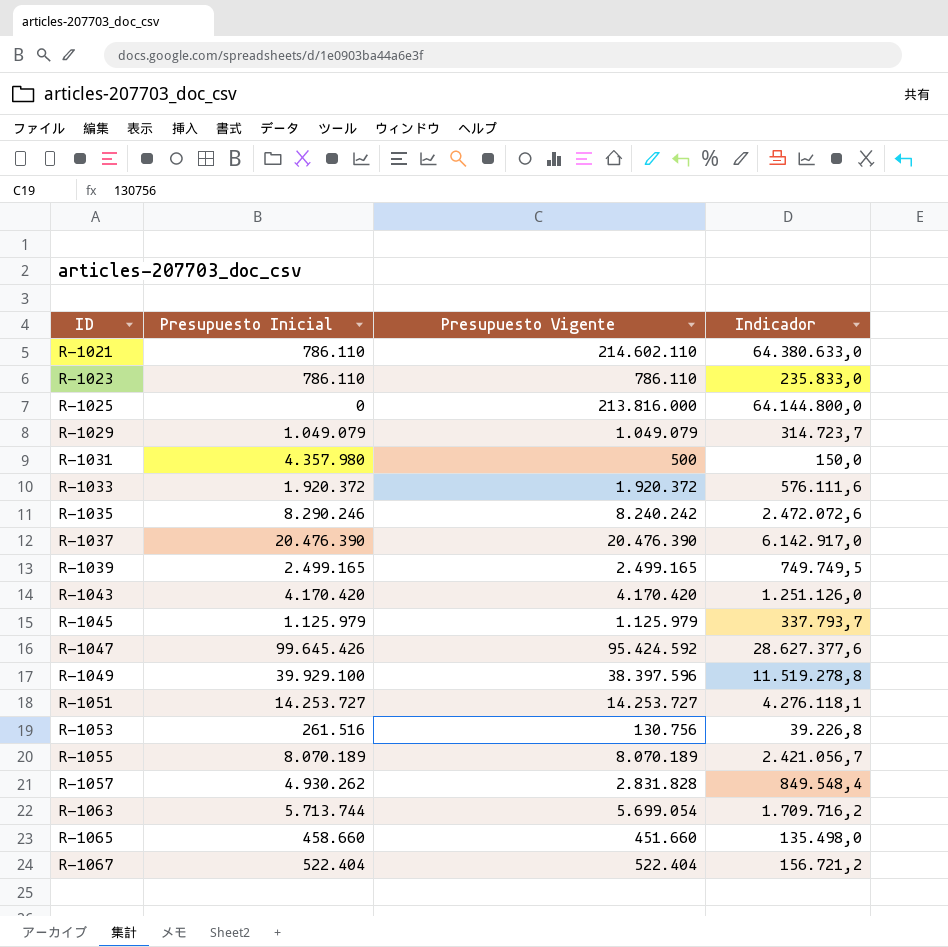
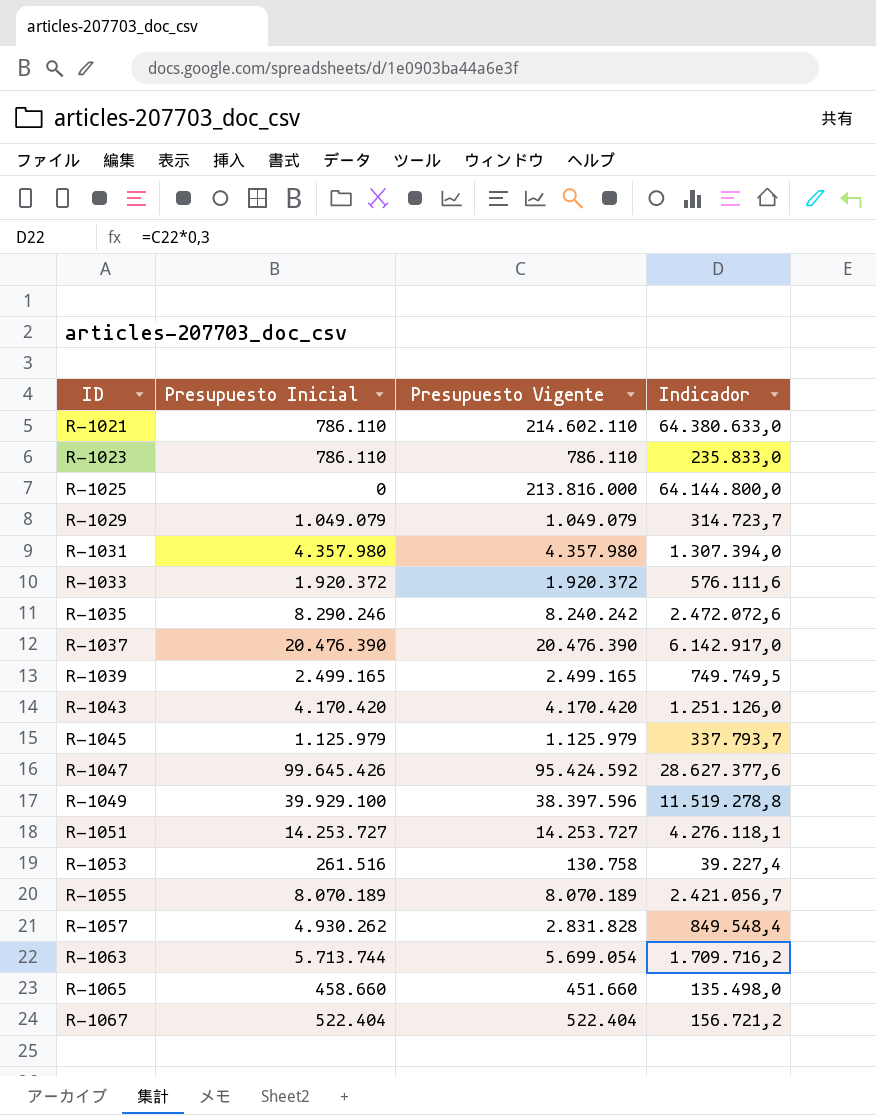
R-1031 | Presupuesto Vigente: 500 -> 4.357.980
R-1031 | Indicador: 150,0 -> 1.307.394,0
R-1053 | Presupuesto Vigente: 130.756 -> 130.758
R-1053 | Indicador: 39.226,8 -> 39.227,4

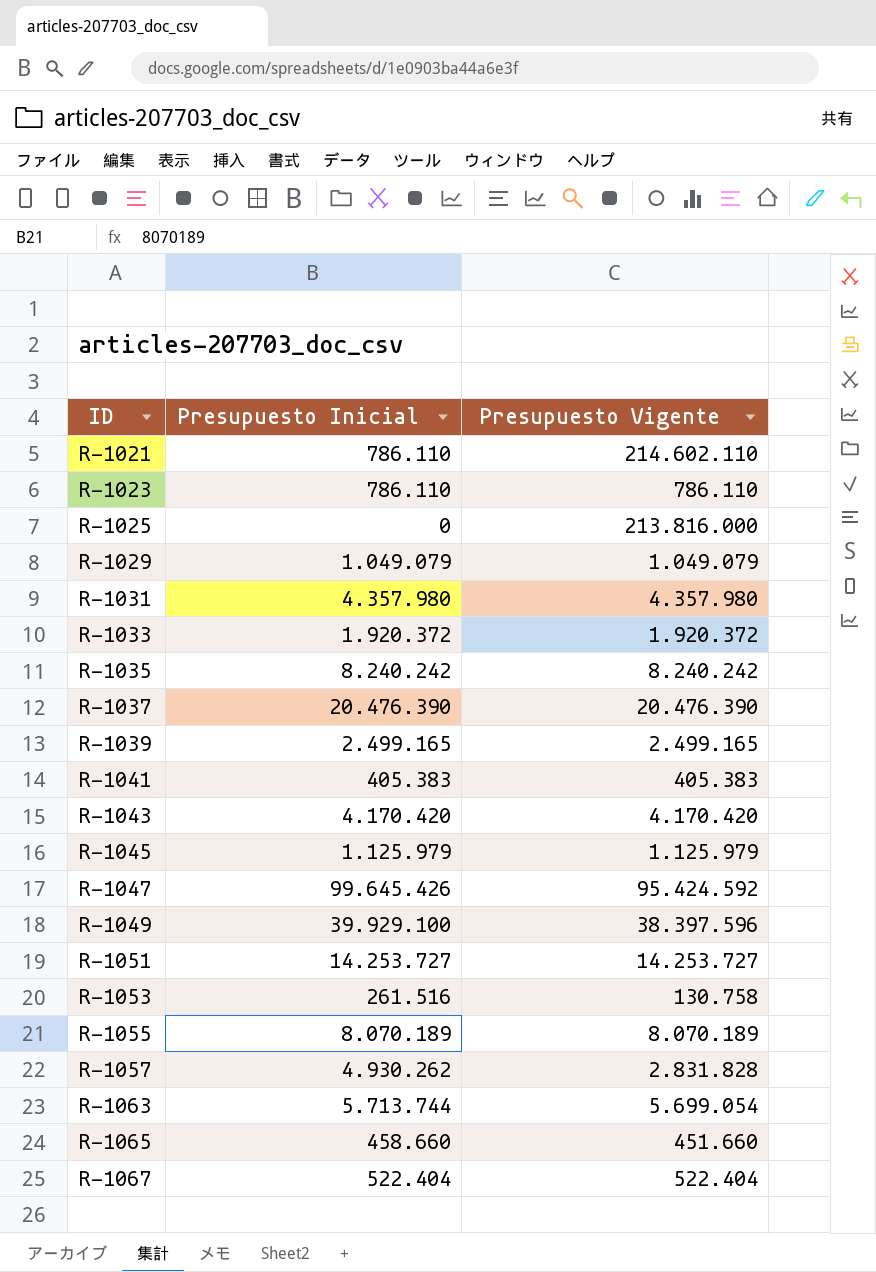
column Indicador | formula: [Presupuesto Vigente] * 0,3 -> none
R-1035 | Presupuesto Inicial: 8.290.246 -> 8.240.242
row R-1041: none -> 405.383 | 405.383

